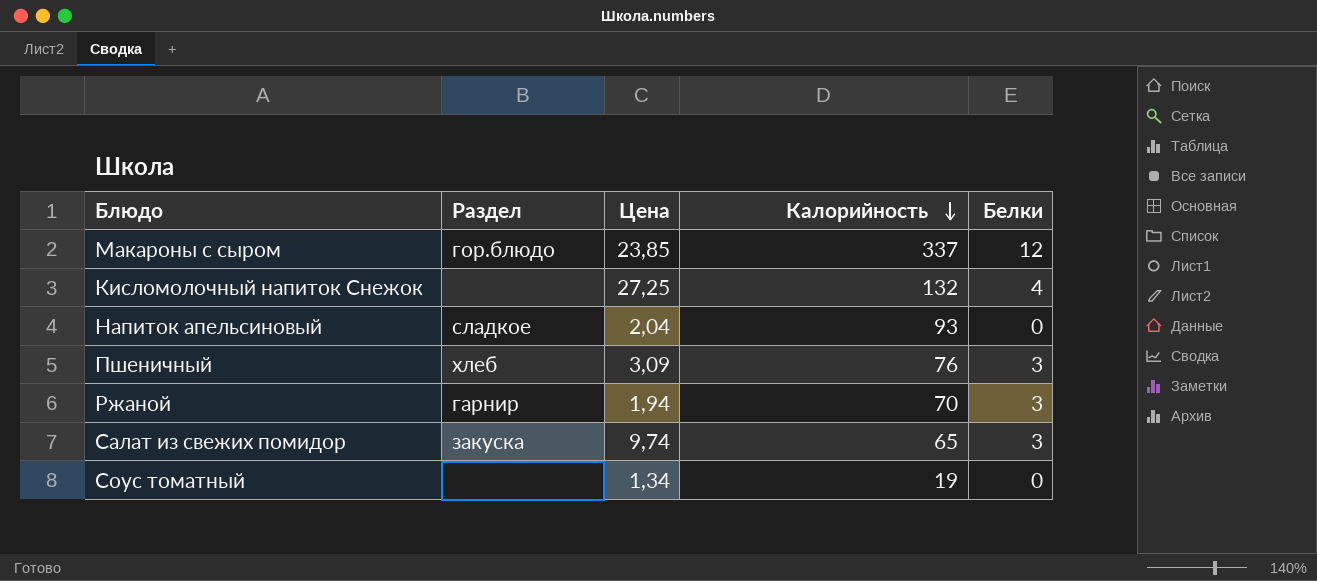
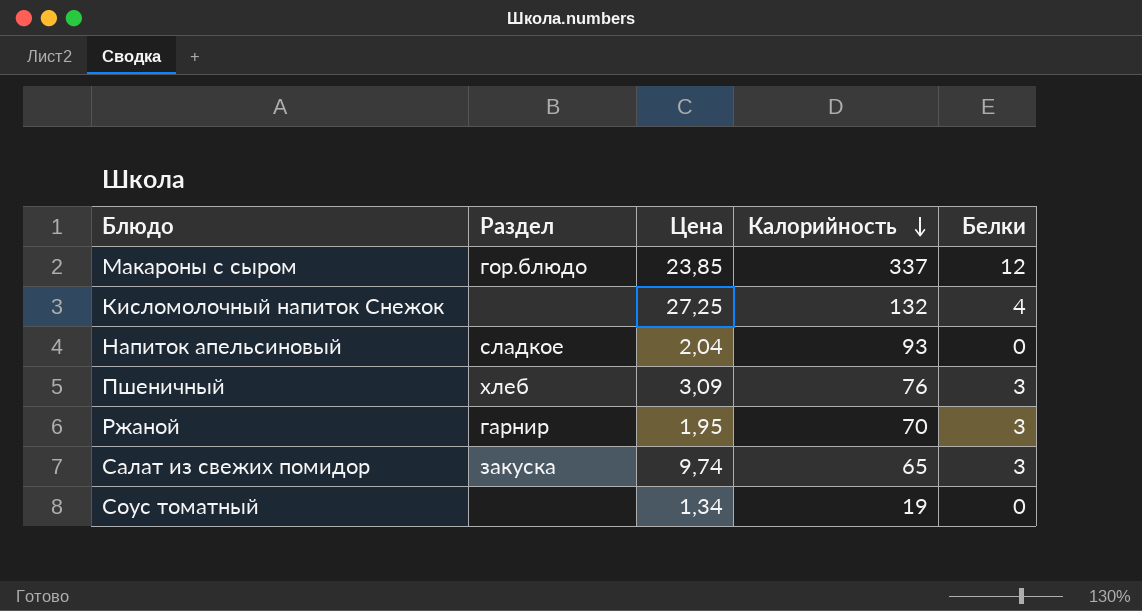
Ржаной | Цена: 1,94 -> 1,95

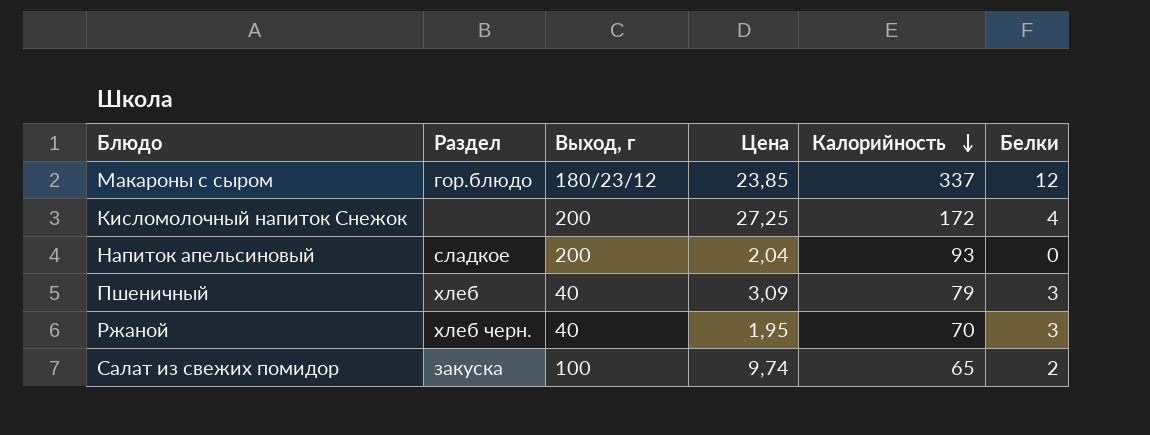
column Выход, г | position: none -> 3
row Соус томатный: none | 1,34 | 19 | 0 -> none
Кисломолочный напиток Снежок | Калорийность: 132 -> 172
Пшеничный | Калорийность: 76 -> 79
Ржаной | Раздел: гарнир -> хлеб черн.
Салат из свежих помидор | Белки: 3 -> 2

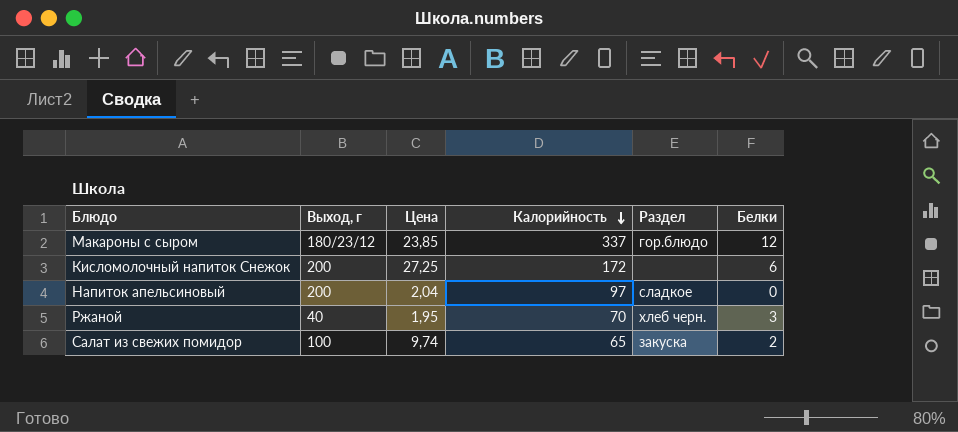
column Раздел | position: 2 -> 5
row Пшеничный: хлеб | 40 | 3,09 | 79 | 3 -> none
Кисломолочный напиток Снежок | Белки: 4 -> 6
Напиток апельсиновый | Калорийность: 93 -> 97

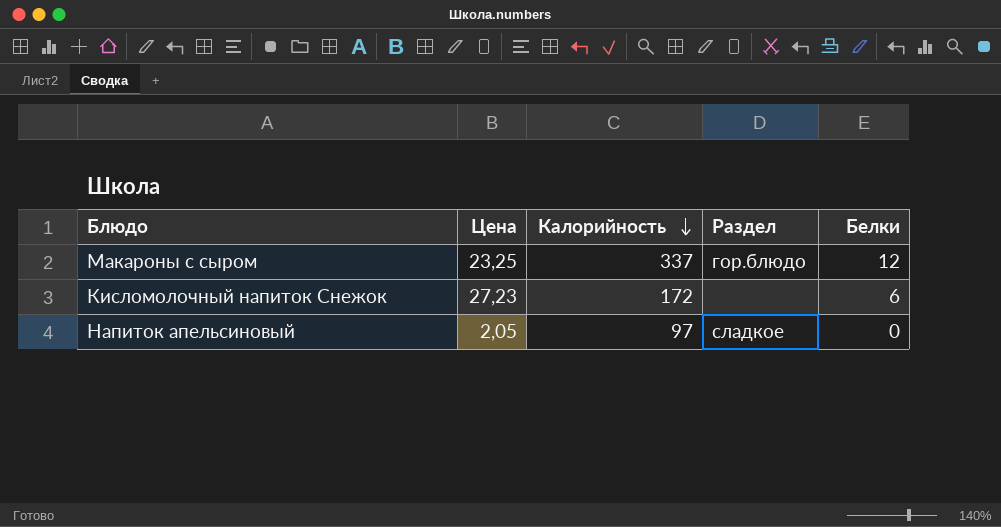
column Выход, г | position: 2 -> none
row Ржаной: 40 | 1,95 | 70 | хлеб черн. | 3 -> none
row Салат из свежих помидор: 100 | 9,74 | 65 | закуска | 2 -> none
Макароны с сыром | Цена: 23,85 -> 23,25
Кисломолочный напиток Снежок | Цена: 27,25 -> 27,23
Напиток апельсиновый | Цена: 2,04 -> 2,05

